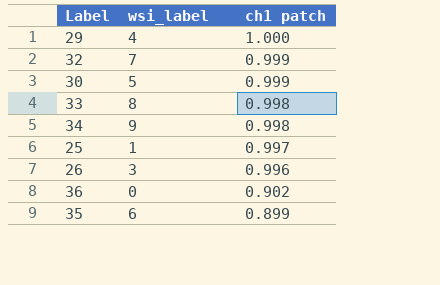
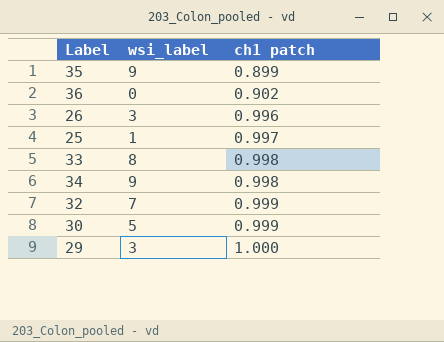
row order: ch1 patch descending -> ch1 patch ascending
35 | wsi_label: 6 -> 9
29 | wsi_label: 4 -> 3

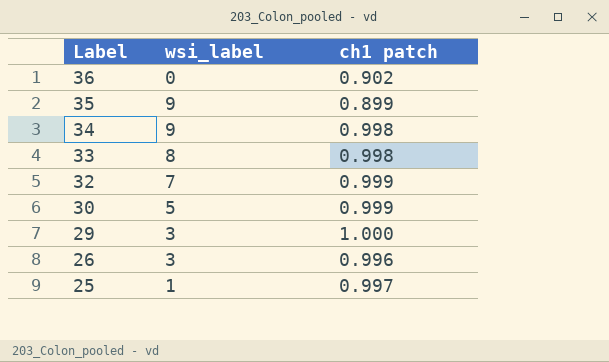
row order: ch1 patch ascending -> Label descending

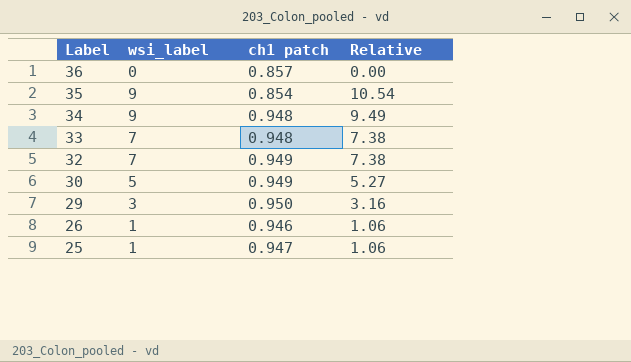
column Relative | formula: none -> [wsi_label] / [ch1 patch]
36 | ch1 patch: 0.902 -> 0.857
35 | ch1 patch: 0.899 -> 0.854
34 | ch1 patch: 0.998 -> 0.948
33 | wsi_label: 8 -> 7
33 | ch1 patch: 0.998 -> 0.948
32 | ch1 patch: 0.999 -> 0.949
30 | ch1 patch: 0.999 -> 0.949
29 | ch1 patch: 1.000 -> 0.950
26 | wsi_label: 3 -> 1
26 | ch1 patch: 0.996 -> 0.946
25 | ch1 patch: 0.997 -> 0.947

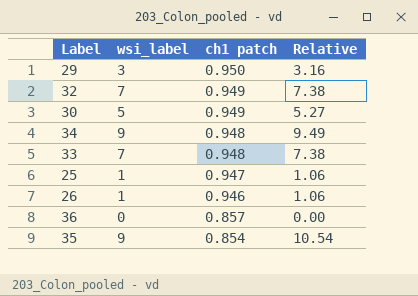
row order: Label descending -> ch1 patch descending

